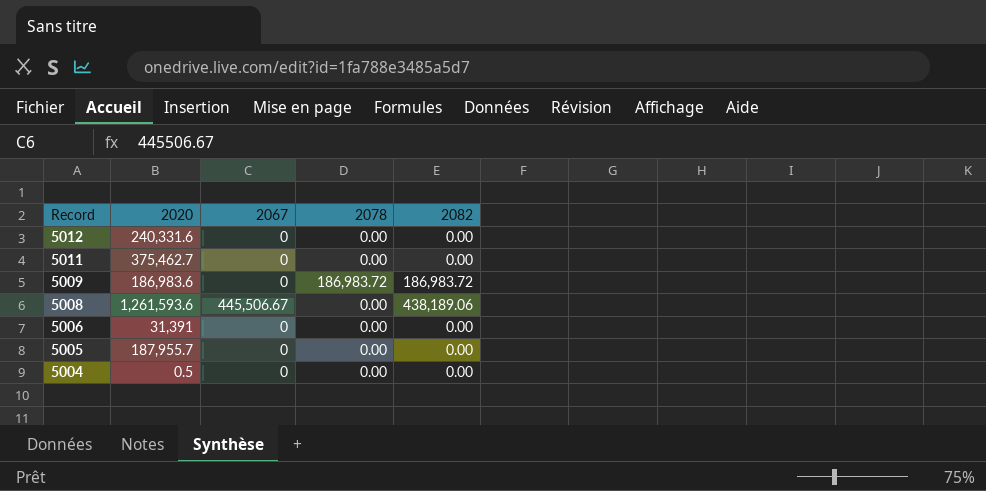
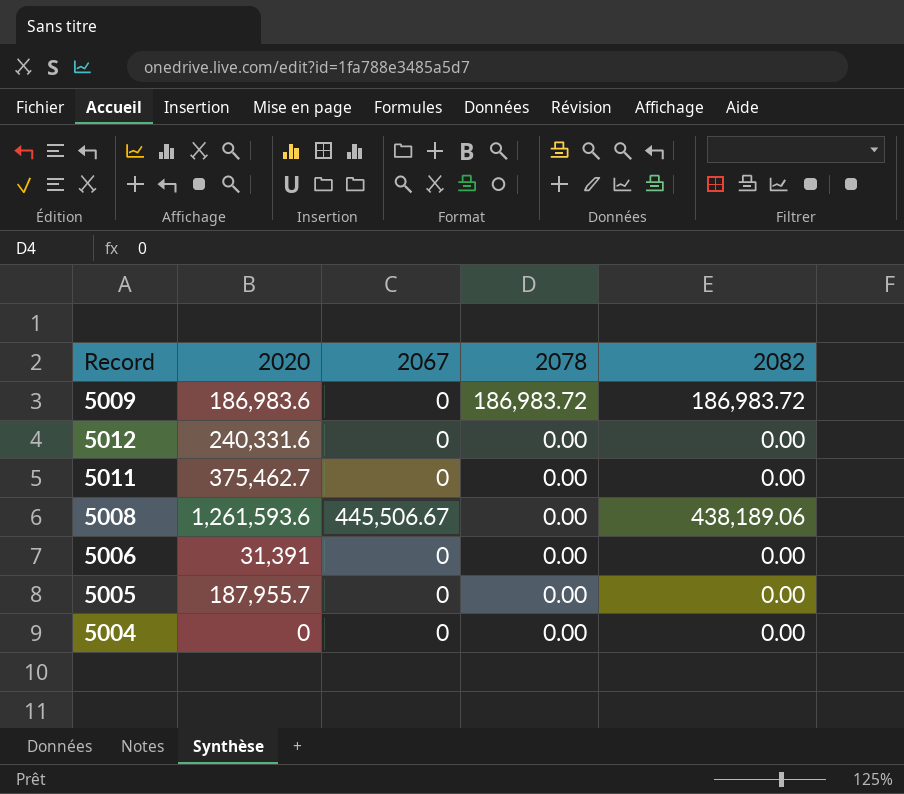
row order: Record descending -> 2078 descending
5004 | 2020: 0.5 -> 0

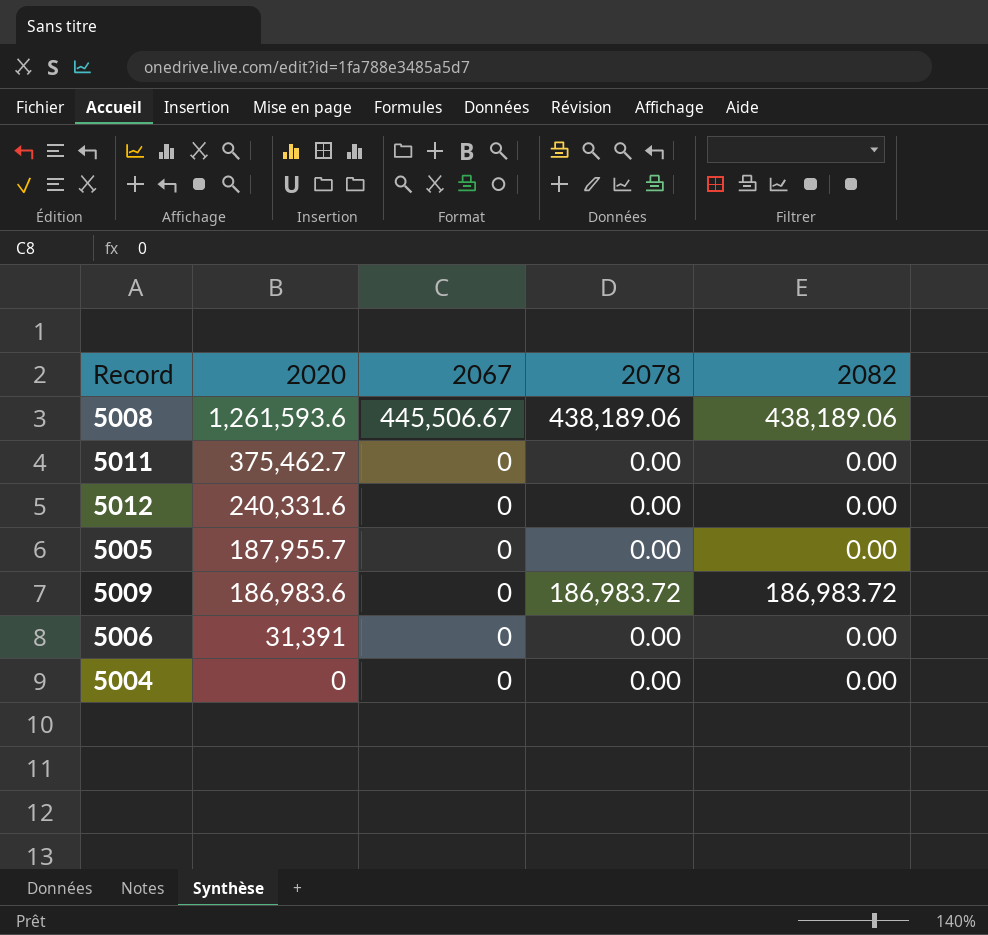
row order: 2078 descending -> 2020 descending
5008 | 2078: 0.00 -> 438,189.06

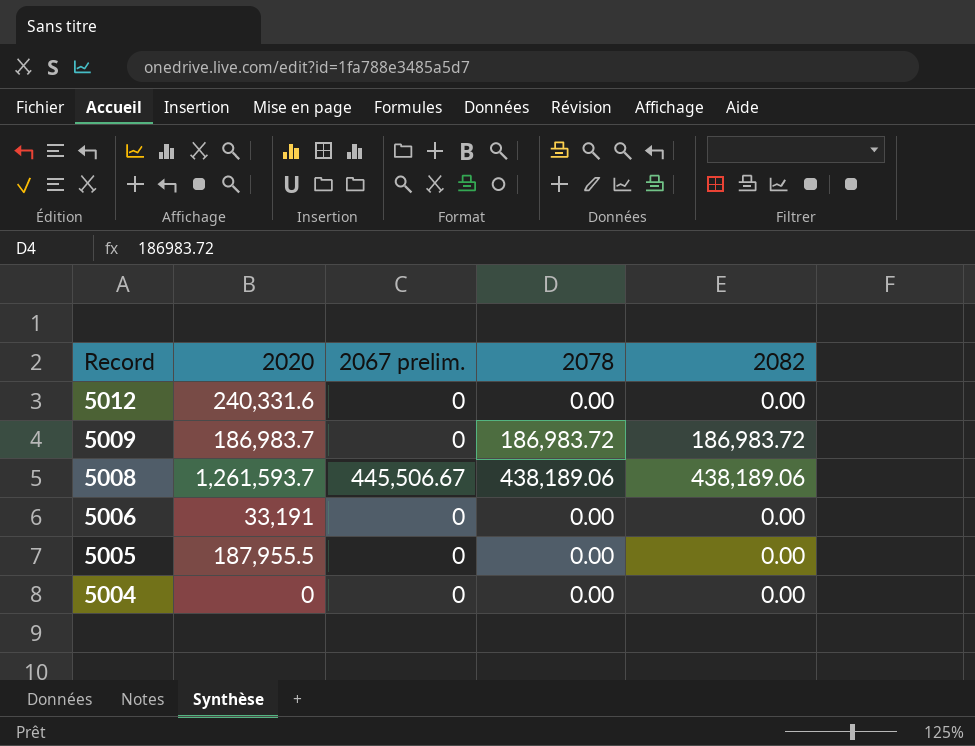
row order: 2020 descending -> Record descending
column name: 2067 -> 2067 prelim.
row 5011: 375,462.7 | 0 | 0.00 | 0.00 -> none
5009 | 2020: 186,983.6 -> 186,983.7
5008 | 2020: 1,261,593.6 -> 1,261,593.7
5006 | 2020: 31,391 -> 33,191
5005 | 2020: 187,955.7 -> 187,955.5

